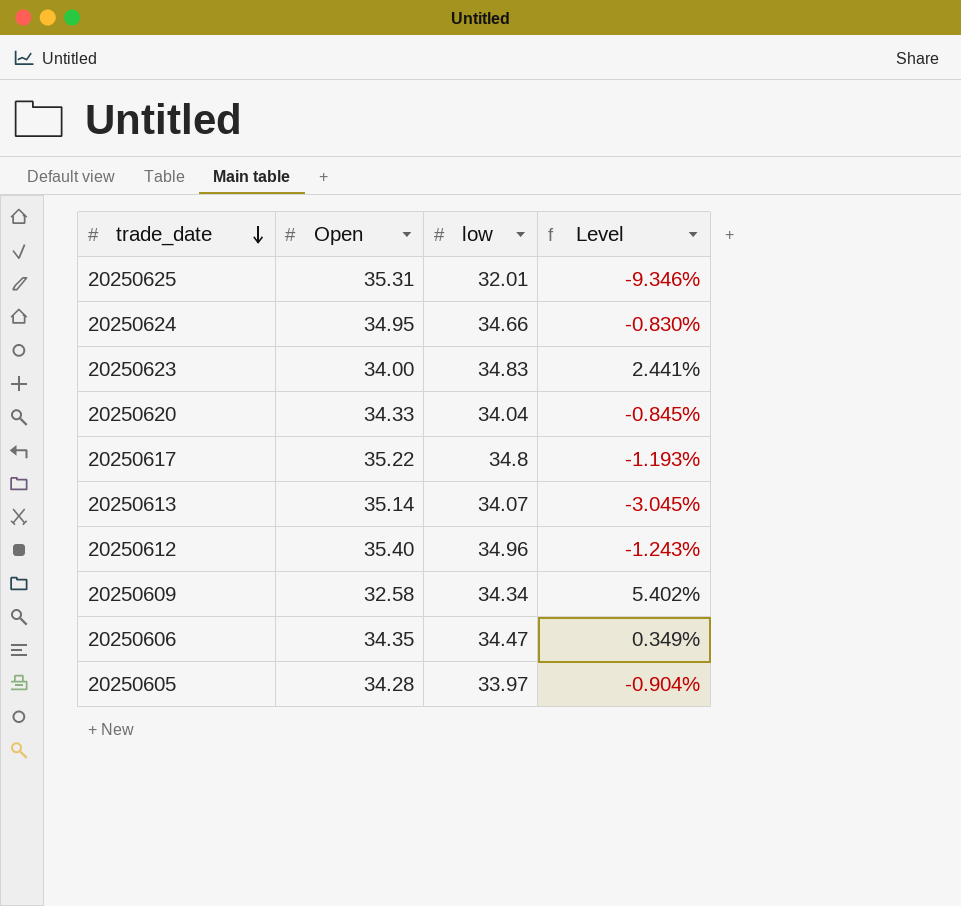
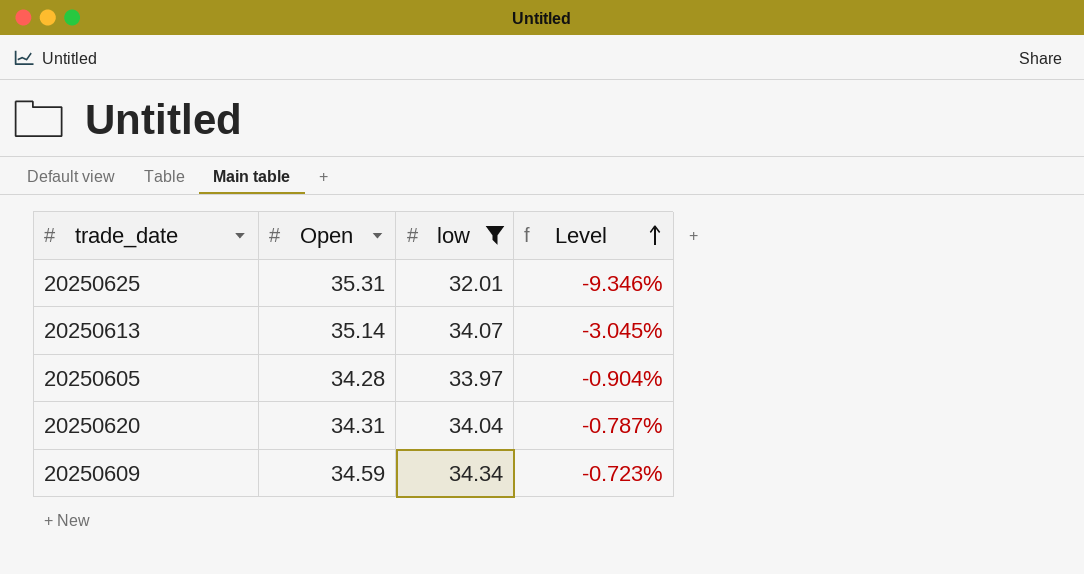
filter: none -> low <= 34.34
row order: trade_date descending -> Level ascending
20250620 | Open: 34.33 -> 34.31
20250620 | Level: -0.845% -> -0.787%
20250609 | Open: 32.58 -> 34.59
20250609 | Level: 5.402% -> -0.723%

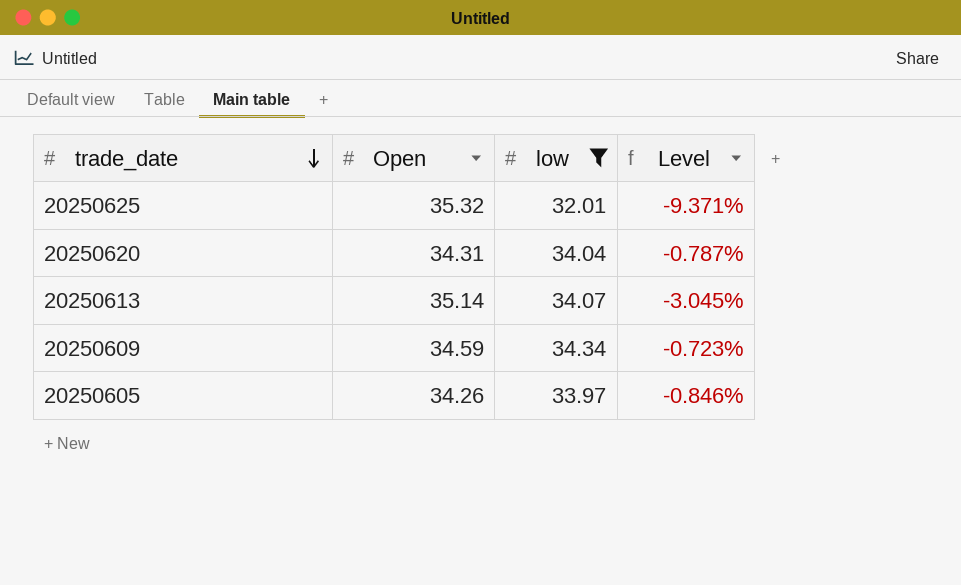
row order: Level ascending -> trade_date descending
20250625 | Open: 35.31 -> 35.32
20250625 | Level: -9.346% -> -9.371%
20250605 | Open: 34.28 -> 34.26
20250605 | Level: -0.904% -> -0.846%

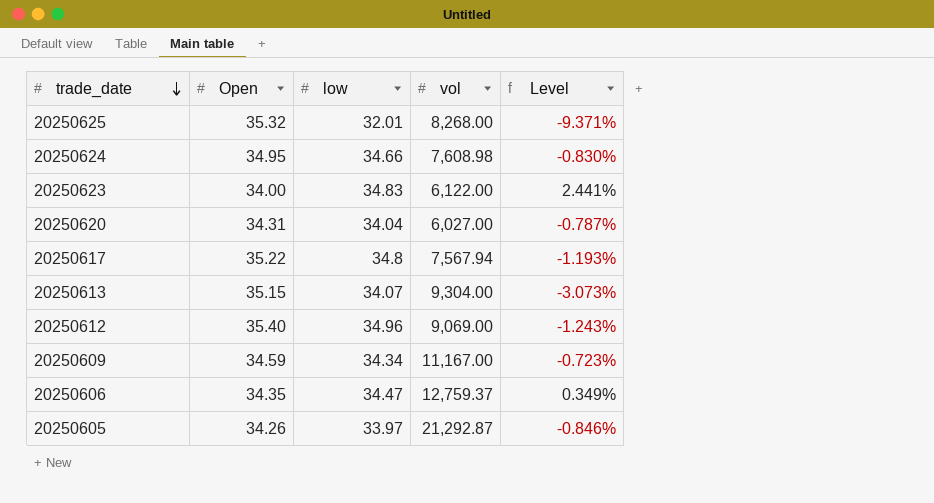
filter: low <= 34.34 -> none
column vol | position: none -> 4
20250613 | Open: 35.14 -> 35.15
20250613 | Level: -3.045% -> -3.073%

